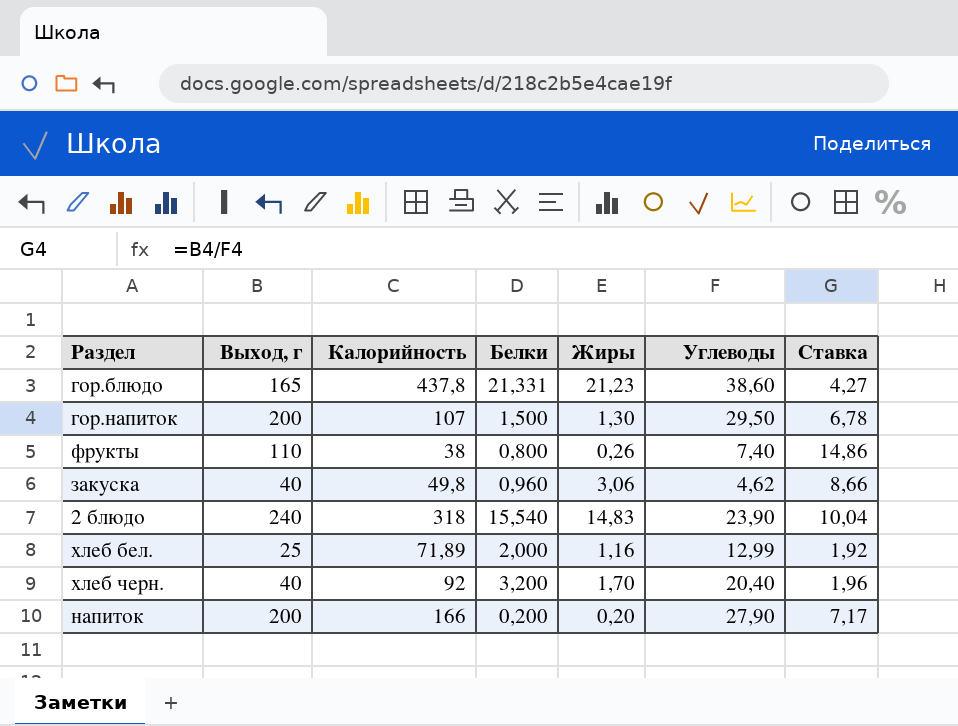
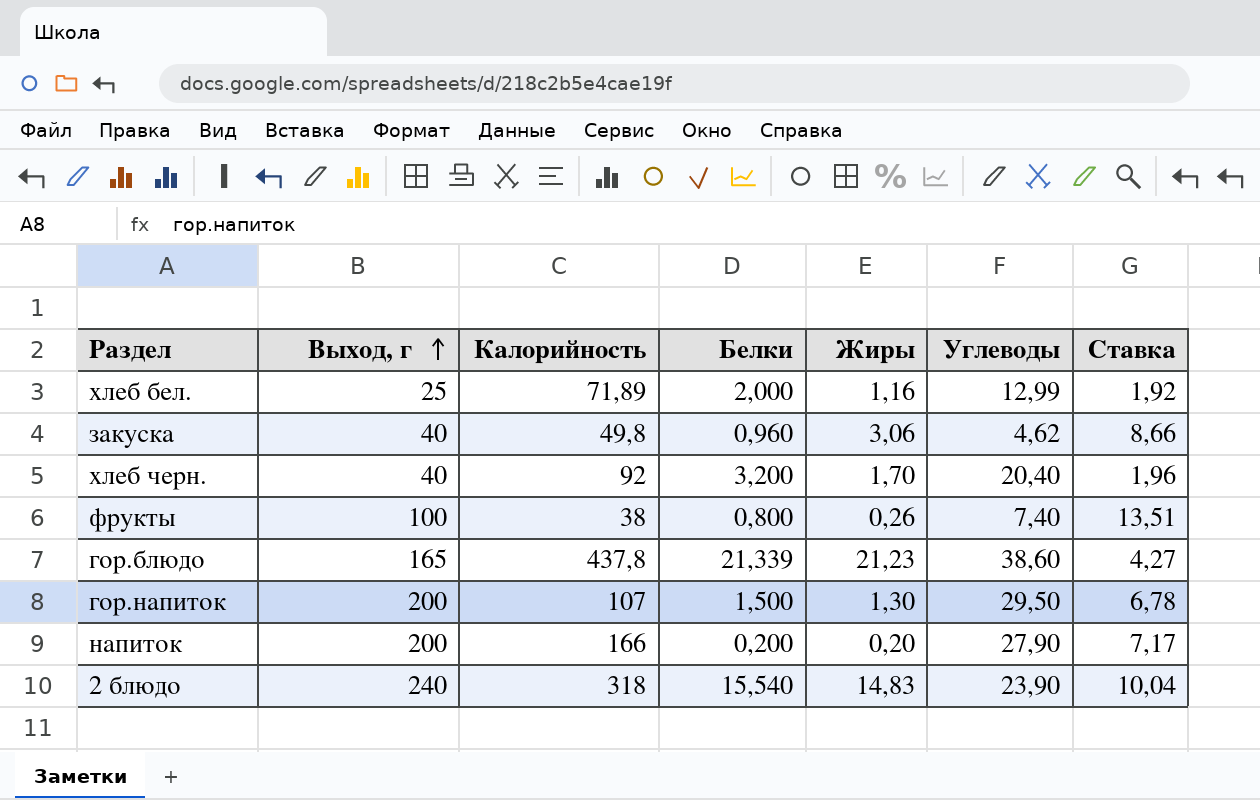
row order: none -> Выход, г ascending
фрукты | Выход, г: 110 -> 100
фрукты | Ставка: 14,86 -> 13,51
гор.блюдо | Белки: 21,331 -> 21,339

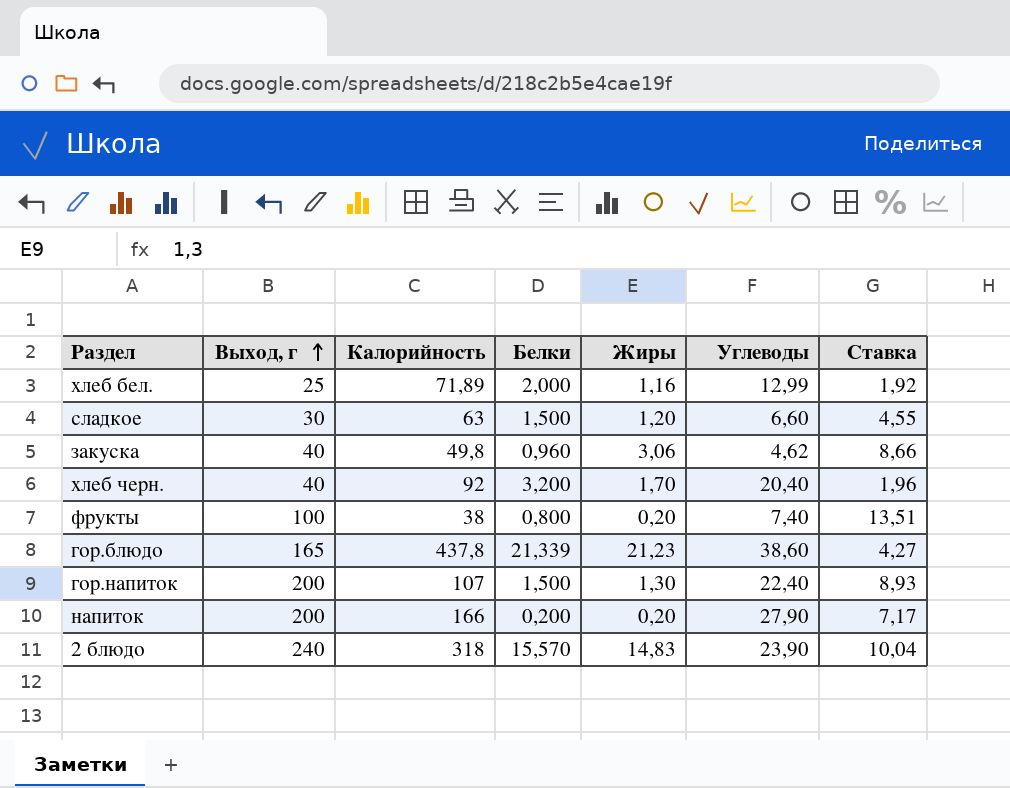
row сладкое: none -> 30 | 63 | 1,500 | 1,20 | 6,60 | 4,55
фрукты | Жиры: 0,26 -> 0,20
гор.напиток | Углеводы: 29,50 -> 22,40
гор.напиток | Ставка: 6,78 -> 8,93
2 блюдо | Белки: 15,540 -> 15,570

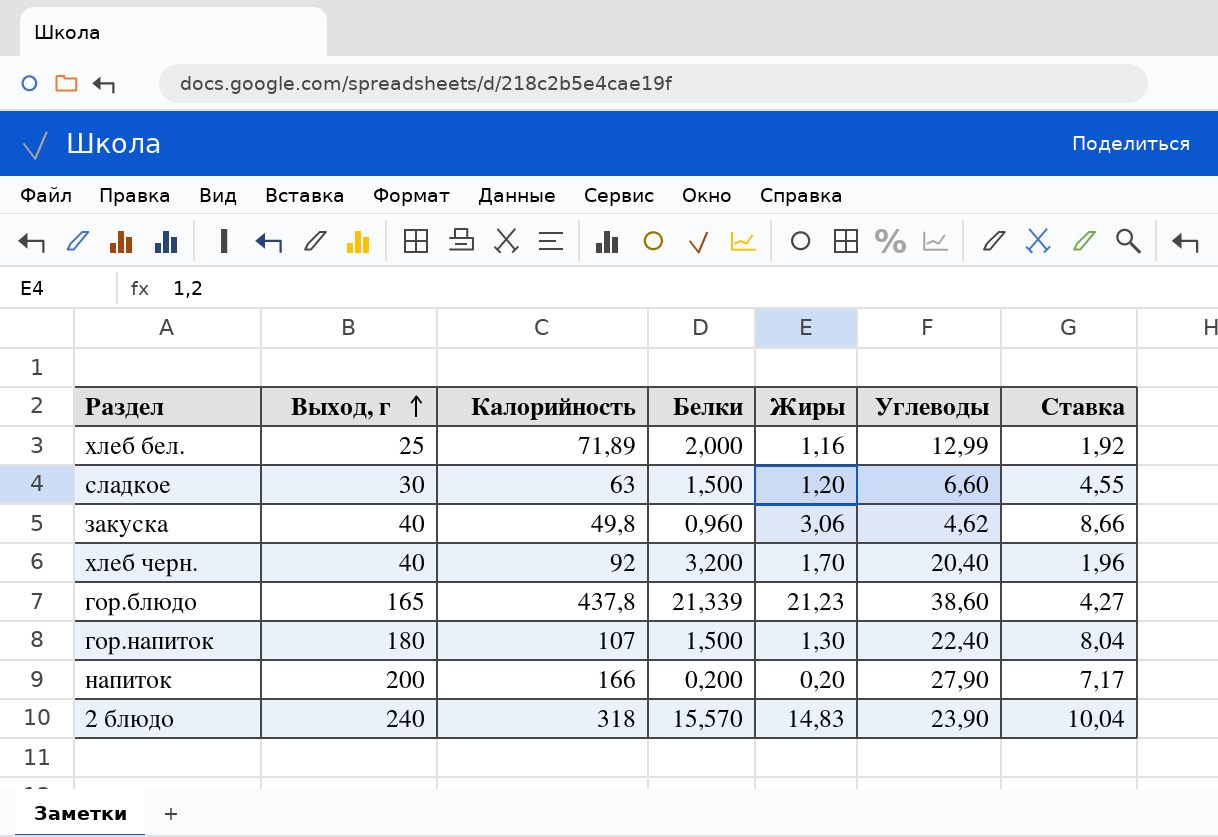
row фрукты: 100 | 38 | 0,800 | 0,20 | 7,40 | 13,51 -> none
гор.напиток | Выход, г: 200 -> 180
гор.напиток | Ставка: 8,93 -> 8,04

